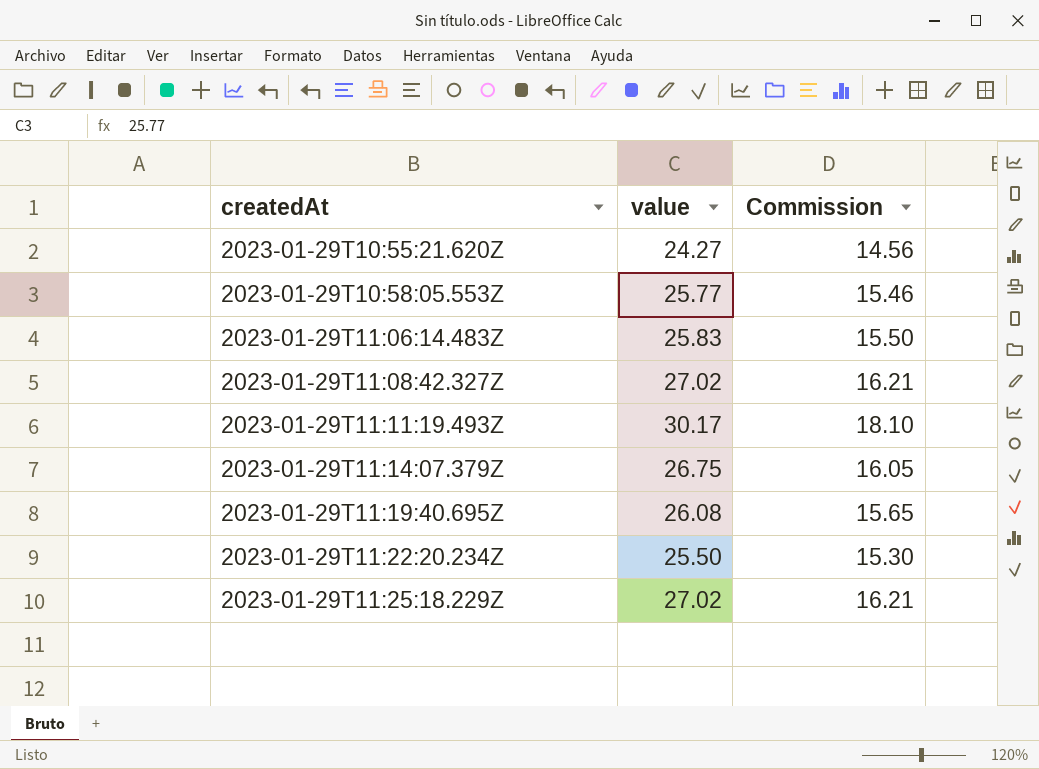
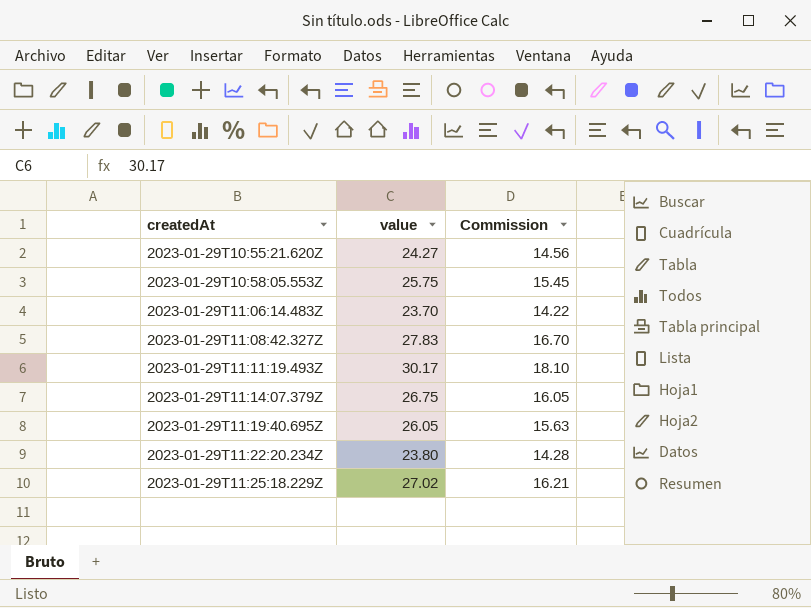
2023-01-29T10:58:05.553Z | value: 25.77 -> 25.75
2023-01-29T10:58:05.553Z | Commission: 15.46 -> 15.45
2023-01-29T11:06:14.483Z | value: 25.83 -> 23.70
2023-01-29T11:06:14.483Z | Commission: 15.50 -> 14.22
2023-01-29T11:08:42.327Z | value: 27.02 -> 27.83
2023-01-29T11:08:42.327Z | Commission: 16.21 -> 16.70
2023-01-29T11:19:40.695Z | value: 26.08 -> 26.05
2023-01-29T11:19:40.695Z | Commission: 15.65 -> 15.63
2023-01-29T11:22:20.234Z | value: 25.50 -> 23.80
2023-01-29T11:22:20.234Z | Commission: 15.30 -> 14.28

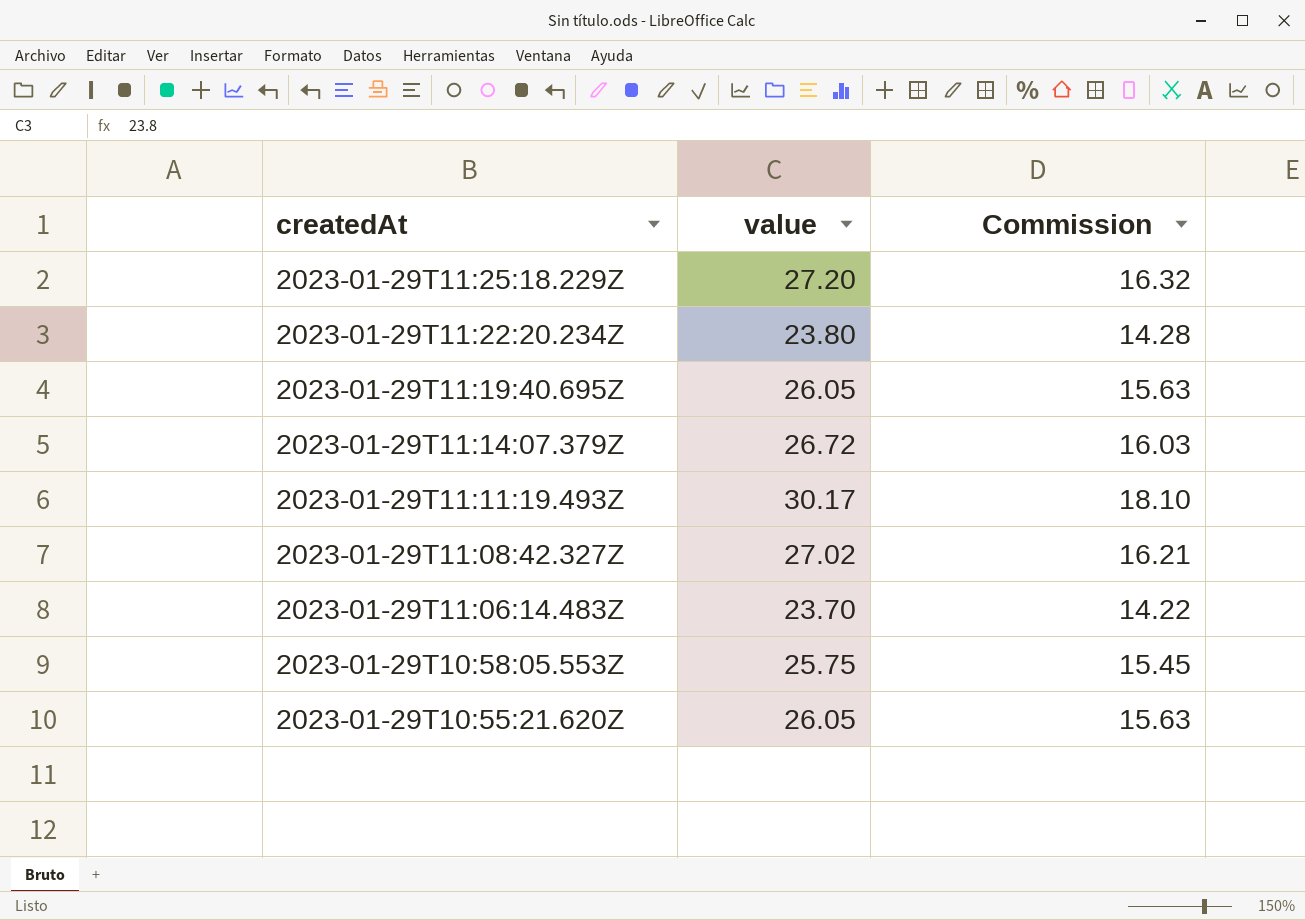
row order: createdAt ascending -> createdAt descending
2023-01-29T11:25:18.229Z | value: 27.02 -> 27.20
2023-01-29T11:25:18.229Z | Commission: 16.21 -> 16.32
2023-01-29T11:14:07.379Z | value: 26.75 -> 26.72
2023-01-29T11:14:07.379Z | Commission: 16.05 -> 16.03
2023-01-29T11:08:42.327Z | value: 27.83 -> 27.02
2023-01-29T11:08:42.327Z | Commission: 16.70 -> 16.21
2023-01-29T10:55:21.620Z | value: 24.27 -> 26.05
2023-01-29T10:55:21.620Z | Commission: 14.56 -> 15.63

